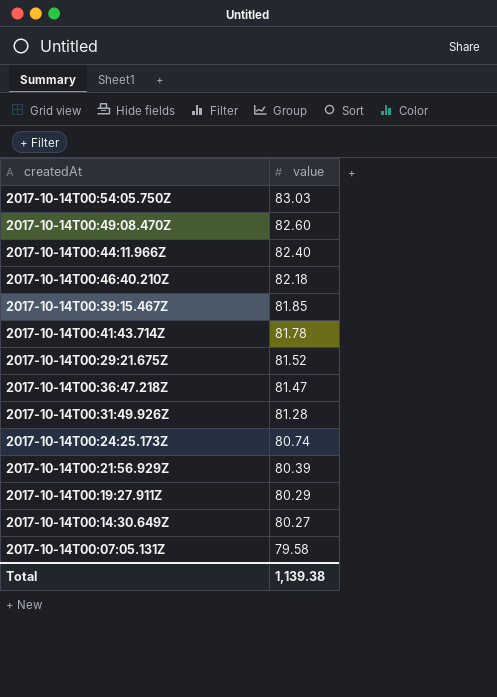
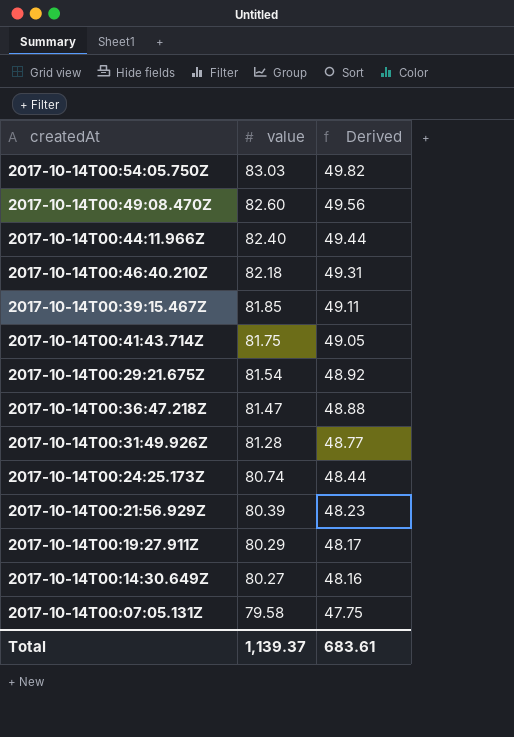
column Derived | formula: none -> [value] * 0.6
2017-10-14T00:41:43.714Z | value: 81.78 -> 81.75
2017-10-14T00:29:21.675Z | value: 81.52 -> 81.54
Total | value: 1,139.38 -> 1,139.37

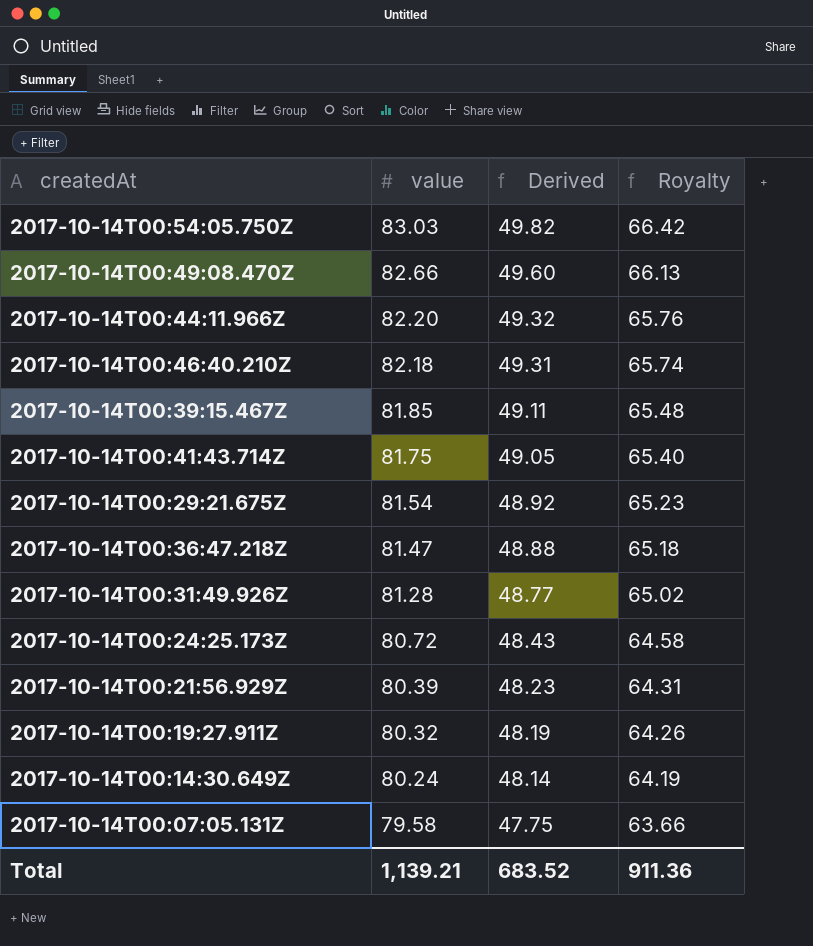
column Royalty | formula: none -> [value] * 0.8
2017-10-14T00:49:08.470Z | value: 82.60 -> 82.66
2017-10-14T00:49:08.470Z | Derived: 49.56 -> 49.60
2017-10-14T00:44:11.966Z | value: 82.40 -> 82.20
2017-10-14T00:44:11.966Z | Derived: 49.44 -> 49.32
2017-10-14T00:24:25.173Z | value: 80.74 -> 80.72
2017-10-14T00:24:25.173Z | Derived: 48.44 -> 48.43
2017-10-14T00:19:27.911Z | value: 80.29 -> 80.32
2017-10-14T00:19:27.911Z | Derived: 48.17 -> 48.19
2017-10-14T00:14:30.649Z | value: 80.27 -> 80.24
2017-10-14T00:14:30.649Z | Derived: 48.16 -> 48.14
Total | value: 1,139.37 -> 1,139.21
Total | Derived: 683.61 -> 683.52

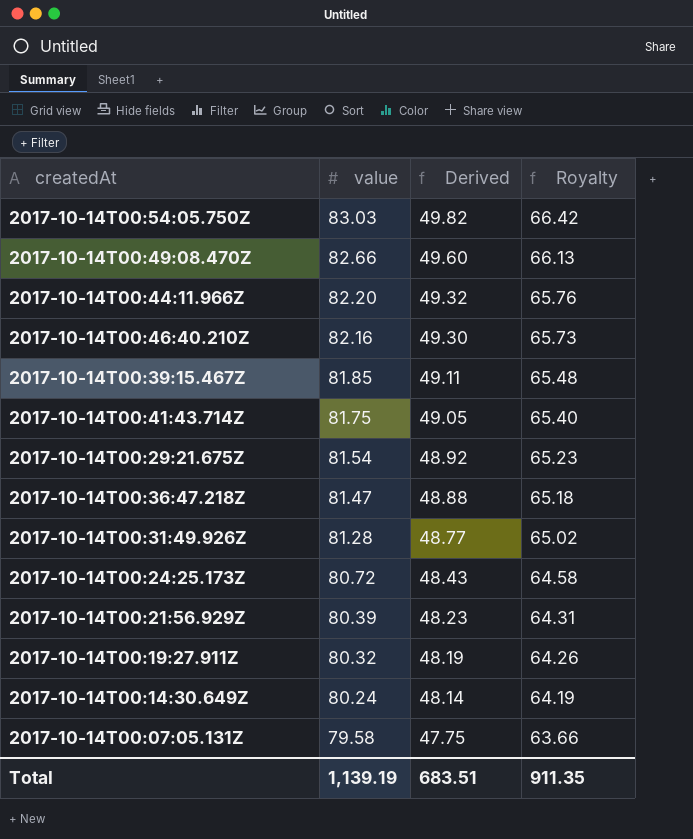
2017-10-14T00:46:40.210Z | value: 82.18 -> 82.16
2017-10-14T00:46:40.210Z | Derived: 49.31 -> 49.30
2017-10-14T00:46:40.210Z | Royalty: 65.74 -> 65.73
Total | value: 1,139.21 -> 1,139.19
Total | Derived: 683.52 -> 683.51
Total | Royalty: 911.36 -> 911.35

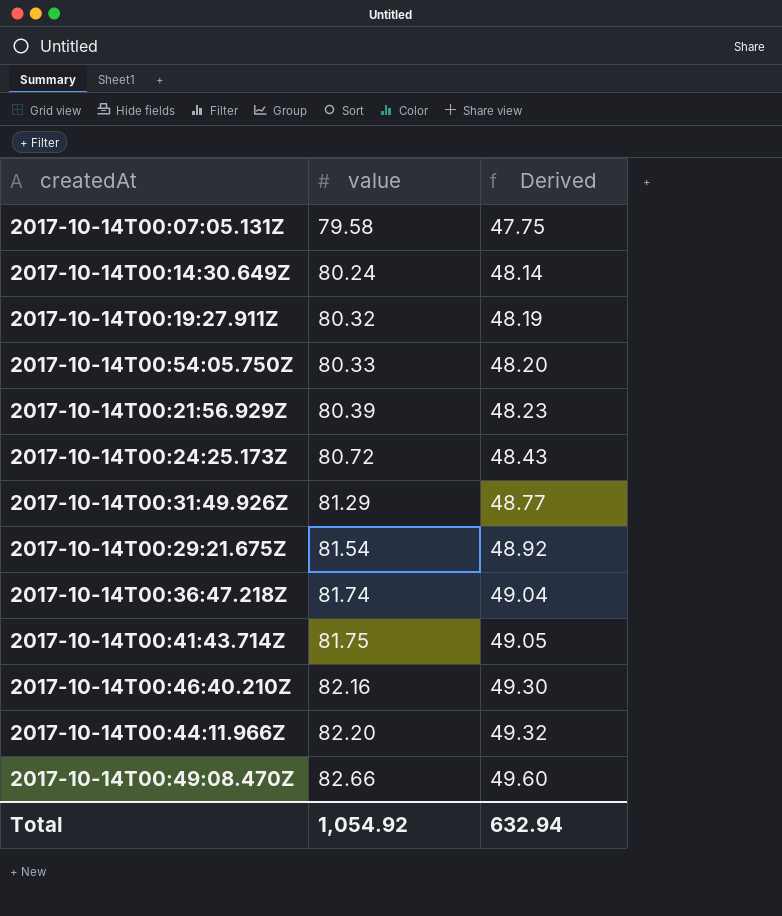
row order: value descending -> value ascending
column Royalty | formula: [value] * 0.8 -> none
row 2017-10-14T00:39:15.467Z: 81.85 | 49.11 | 65.48 -> none
2017-10-14T00:54:05.750Z | value: 83.03 -> 80.33
2017-10-14T00:54:05.750Z | Derived: 49.82 -> 48.20
2017-10-14T00:31:49.926Z | value: 81.28 -> 81.29
2017-10-14T00:36:47.218Z | value: 81.47 -> 81.74
2017-10-14T00:36:47.218Z | Derived: 48.88 -> 49.04
Total | value: 1,139.19 -> 1,054.92
Total | Derived: 683.51 -> 632.94

